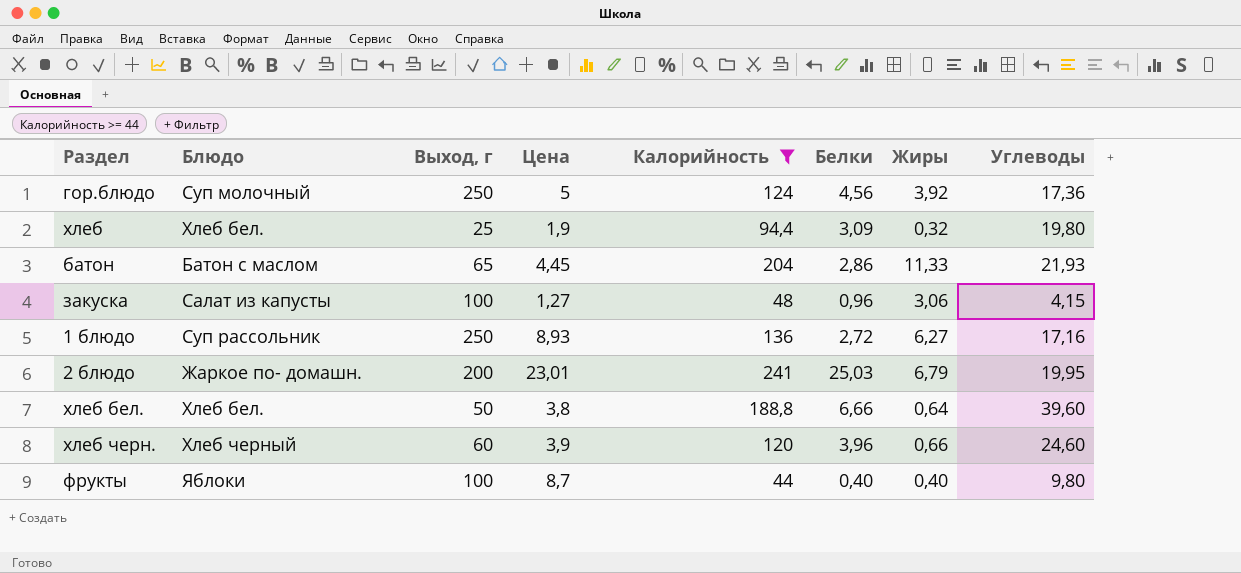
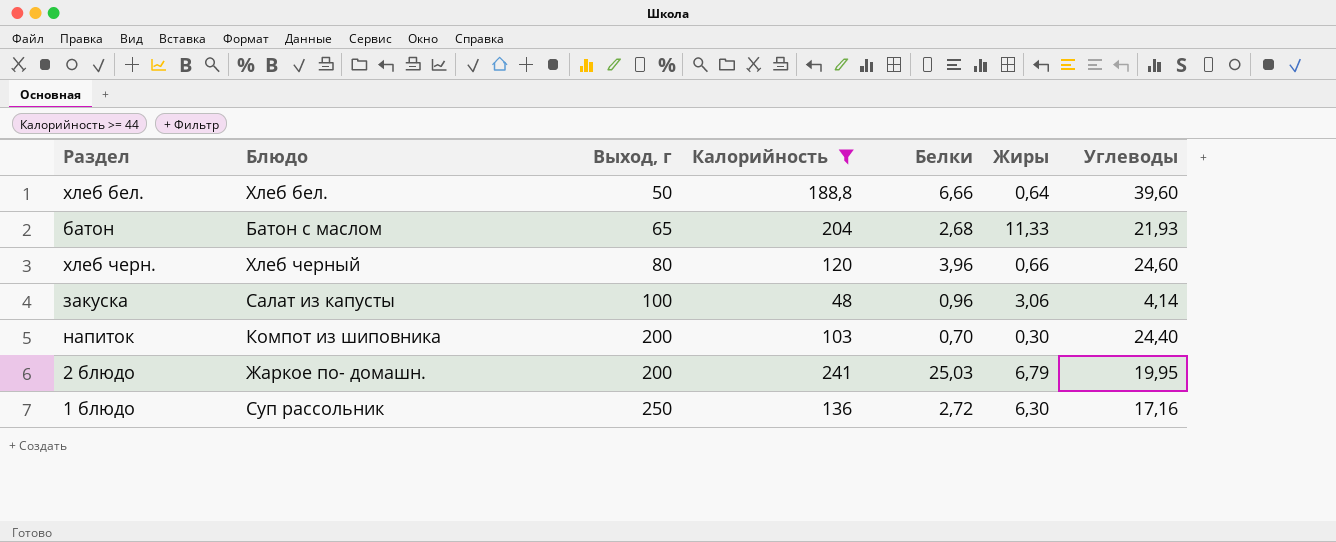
row order: none -> Выход, г ascending
column Цена | position: 4 -> none
row гор.блюдо: Суп молочный | 250 | 5 | 124 | 4,56 | 3,92 | 17,36 -> none
row хлеб: Хлеб бел. | 25 | 1,9 | 94,4 | 3,09 | 0,32 | 19,80 -> none
row фрукты: Яблоки | 100 | 8,7 | 44 | 0,40 | 0,40 | 9,80 -> none
батон | Белки: 2,86 -> 2,68
хлеб черн. | Выход, г: 60 -> 80
закуска | Углеводы: 4,15 -> 4,14
row напиток: none -> Компот из шиповника | 200 | 103 | 0,70 | 0,30 | 24,40
1 блюдо | Жиры: 6,27 -> 6,30

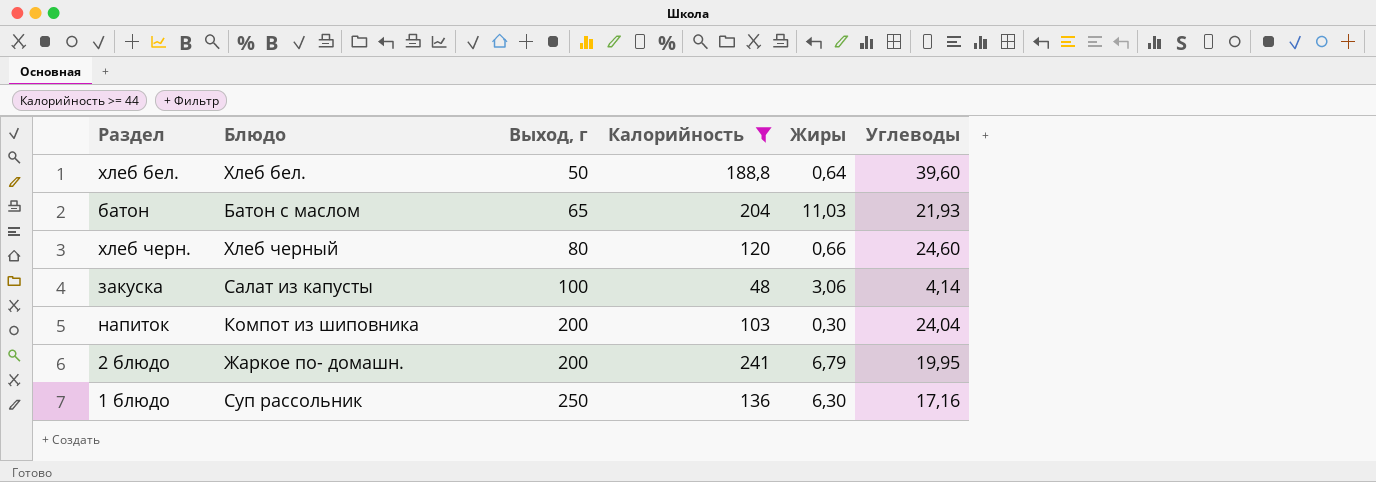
column Белки | position: 5 -> none
батон | Жиры: 11,33 -> 11,03
напиток | Углеводы: 24,40 -> 24,04

